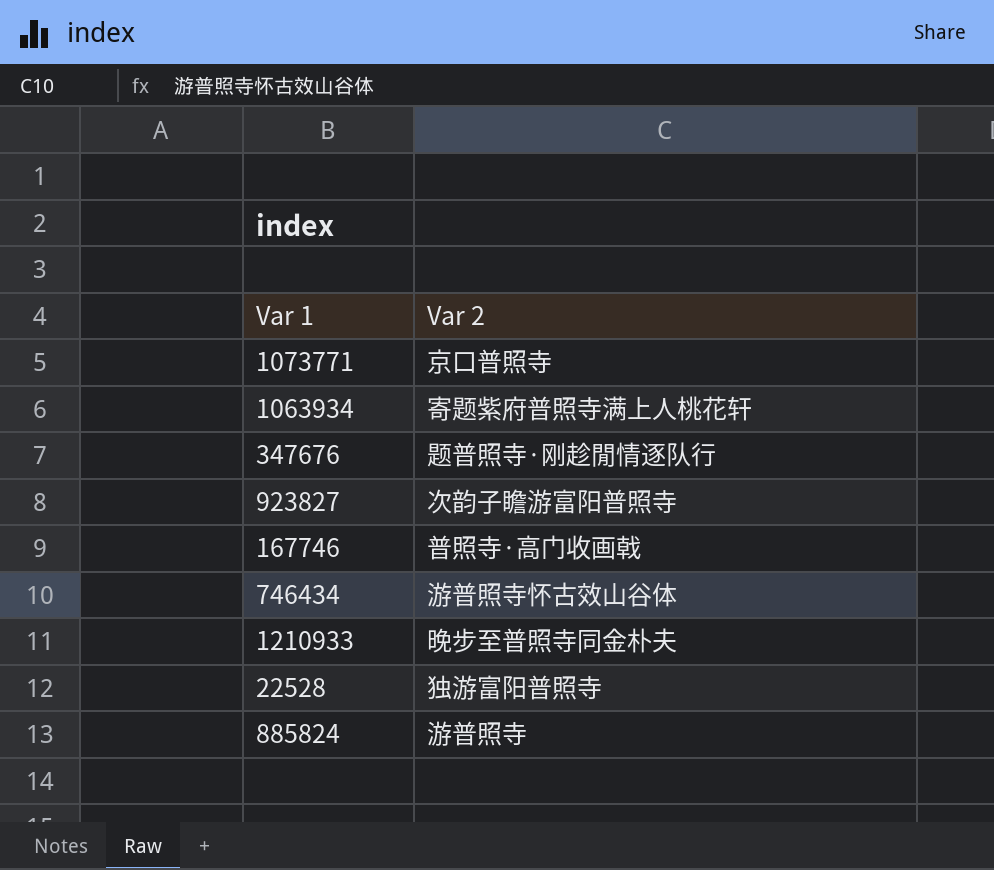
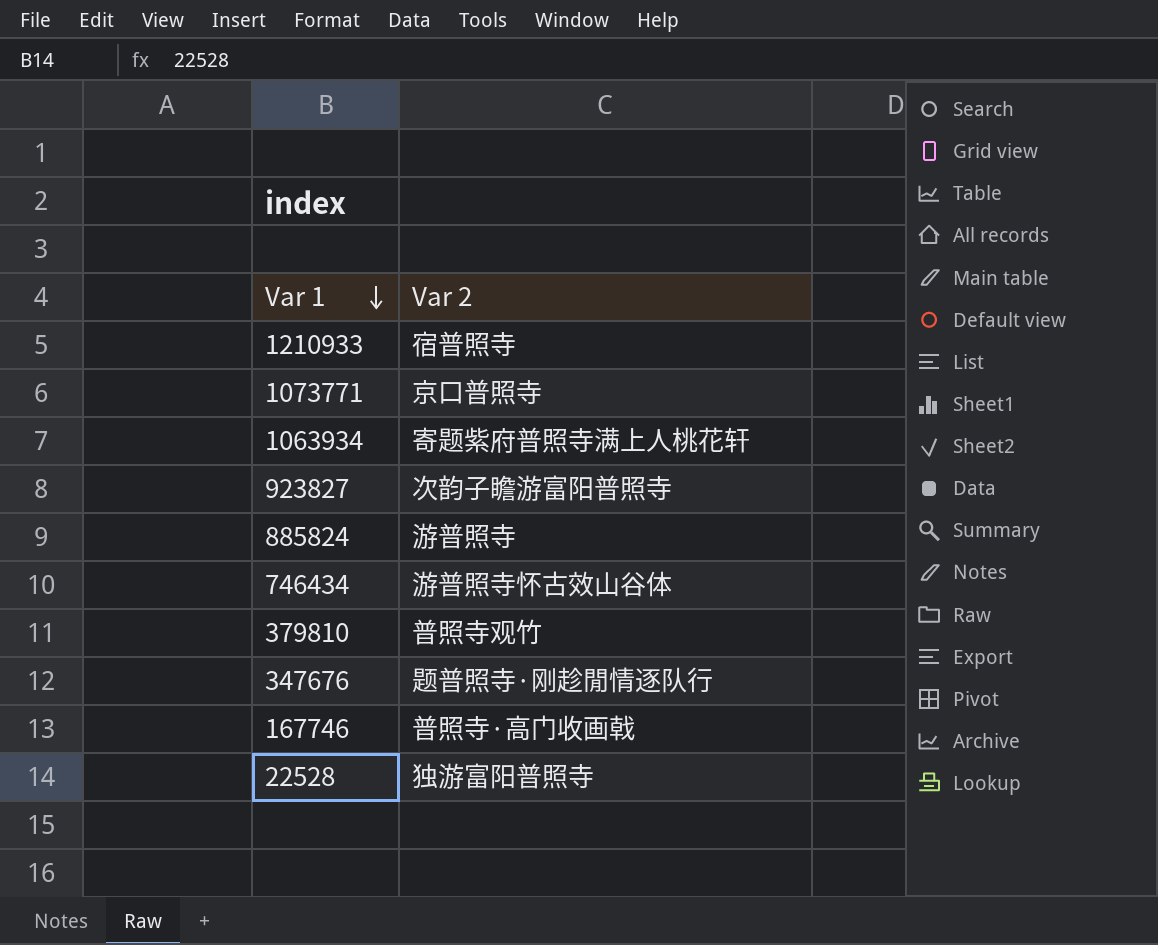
row order: none -> Var 1 descending
1210933 | Var 2: 晚步至普照寺同金朴夫 -> 宿普照寺
row 379810: none -> 普照寺观竹

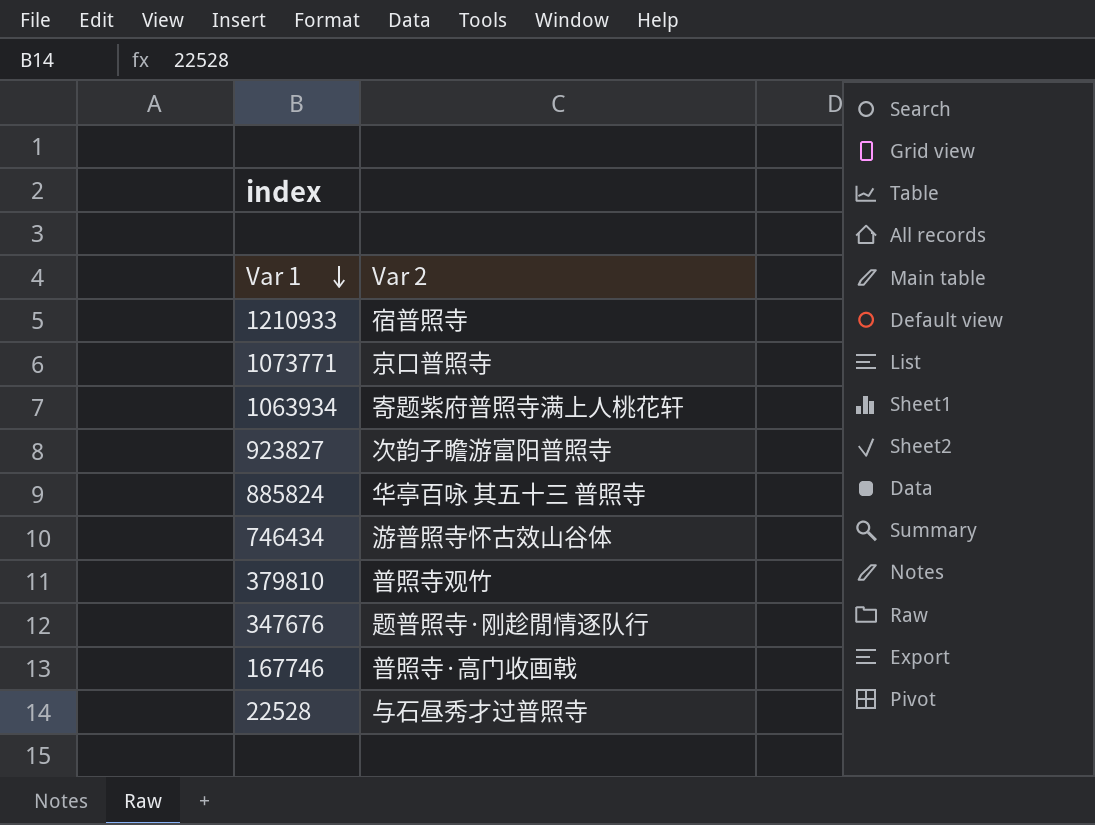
885824 | Var 2: 游普照寺 -> 华亭百咏 其五十三 普照寺
22528 | Var 2: 独游富阳普照寺 -> 与石昼秀才过普照寺

